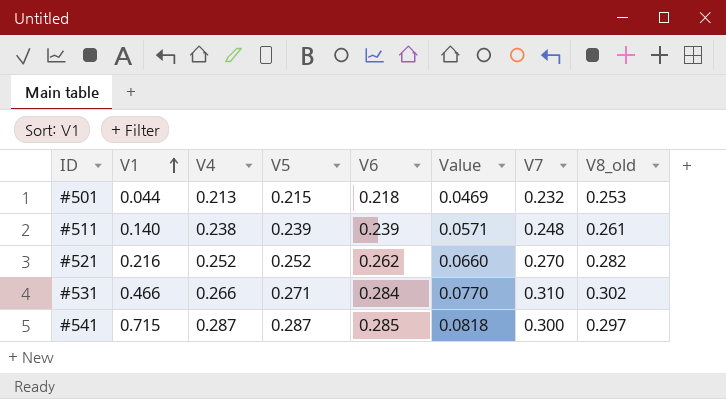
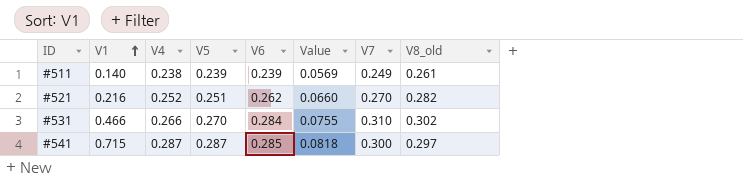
column Value | formula: [V5] * [V6] -> [V4] * [V6]
row #501: 0.044 | 0.213 | 0.215 | 0.218 | 0.0469 | 0.232 | 0.253 -> none
#511 | V7: 0.248 -> 0.249
#521 | V5: 0.252 -> 0.251
#531 | V5: 0.271 -> 0.270

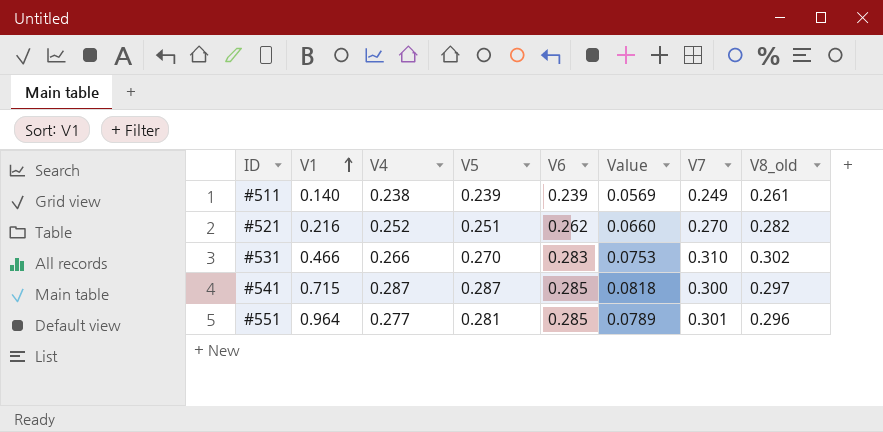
#531 | V6: 0.284 -> 0.283
#531 | Value: 0.0755 -> 0.0753
row #551: none -> 0.964 | 0.277 | 0.281 | 0.285 | 0.0789 | 0.301 | 0.296

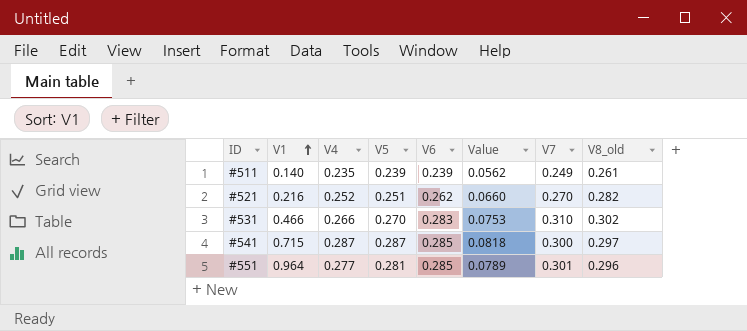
#511 | V4: 0.238 -> 0.235
#511 | Value: 0.0569 -> 0.0562

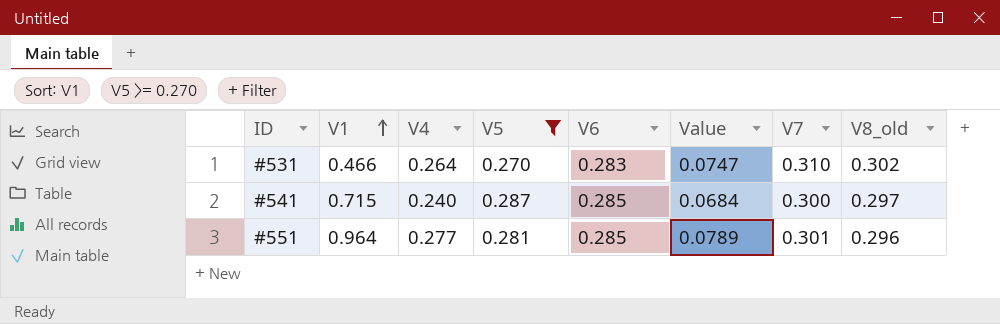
filter: none -> V5 >= 0.270
#531 | V4: 0.266 -> 0.264
#531 | Value: 0.0753 -> 0.0747
#541 | V4: 0.287 -> 0.240
#541 | Value: 0.0818 -> 0.0684

